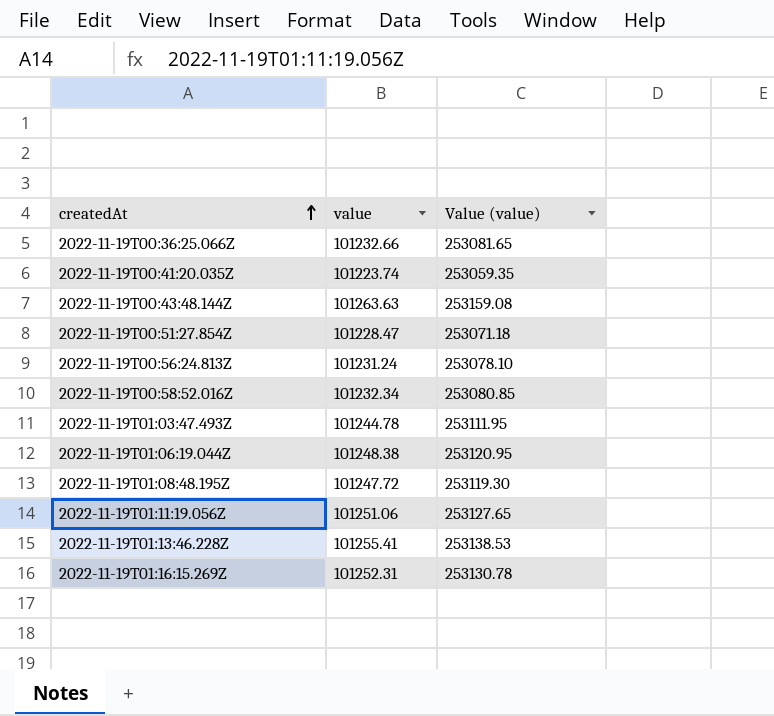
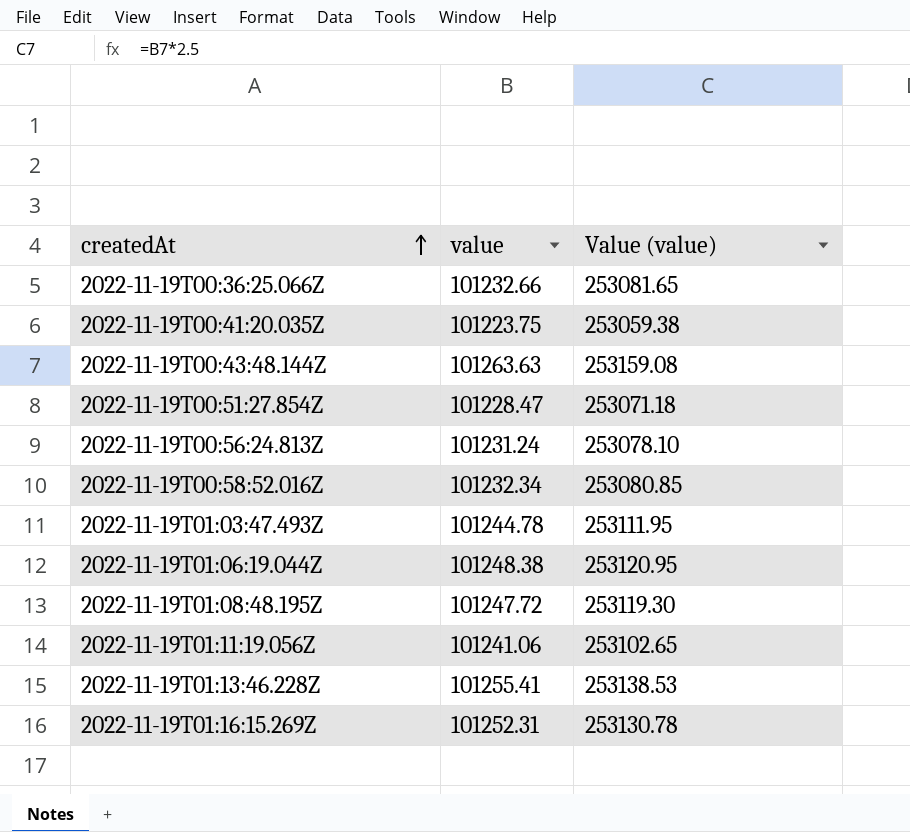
2022-11-19T00:41:20.035Z | value: 101223.74 -> 101223.75
2022-11-19T00:41:20.035Z | Value (value): 253059.35 -> 253059.38
2022-11-19T01:11:19.056Z | value: 101251.06 -> 101241.06
2022-11-19T01:11:19.056Z | Value (value): 253127.65 -> 253102.65

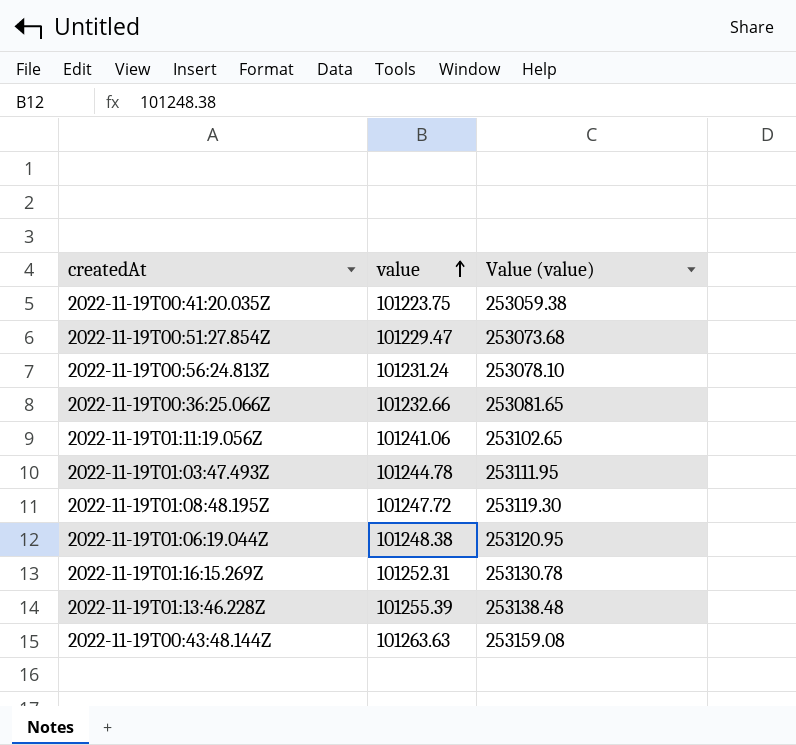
row order: createdAt ascending -> value ascending
row 2022-11-19T00:58:52.016Z: 101232.34 | 253080.85 -> none
2022-11-19T00:51:27.854Z | value: 101228.47 -> 101229.47
2022-11-19T00:51:27.854Z | Value (value): 253071.18 -> 253073.68
2022-11-19T01:13:46.228Z | value: 101255.41 -> 101255.39
2022-11-19T01:13:46.228Z | Value (value): 253138.53 -> 253138.48

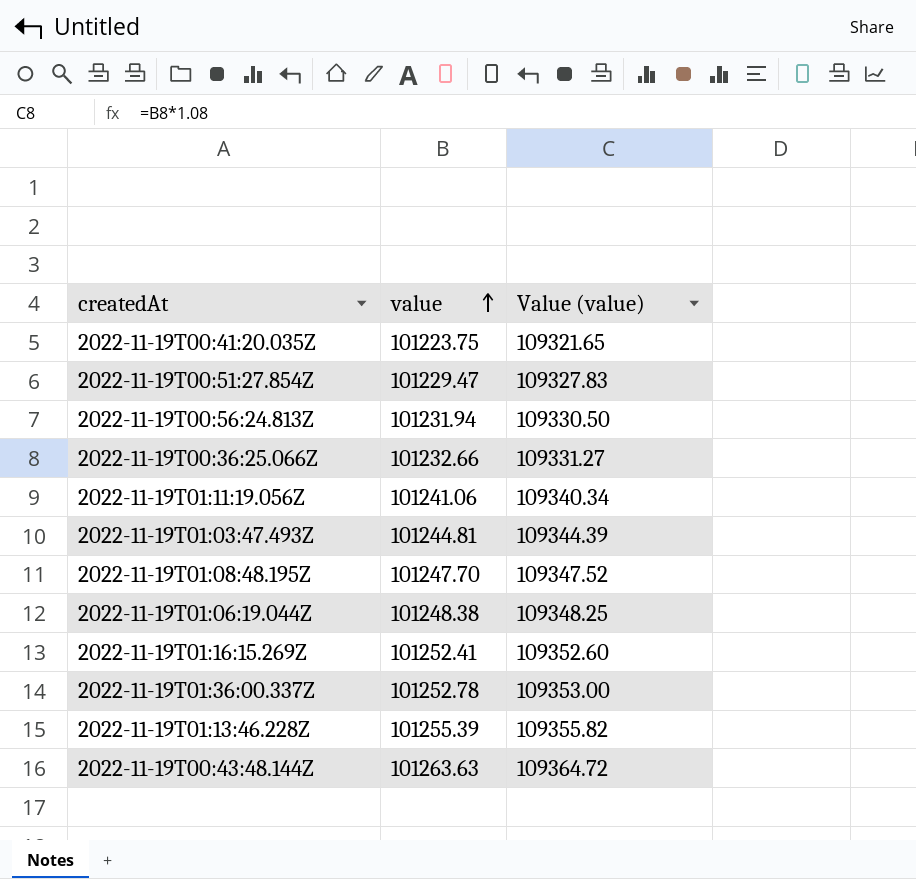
column Value (value) | formula: [value] * 2.5 -> [value] * 1.08
2022-11-19T00:56:24.813Z | value: 101231.24 -> 101231.94
2022-11-19T01:03:47.493Z | value: 101244.78 -> 101244.81
2022-11-19T01:08:48.195Z | value: 101247.72 -> 101247.70
2022-11-19T01:16:15.269Z | value: 101252.31 -> 101252.41
row 2022-11-19T01:36:00.337Z: none -> 101252.78 | 109353.00

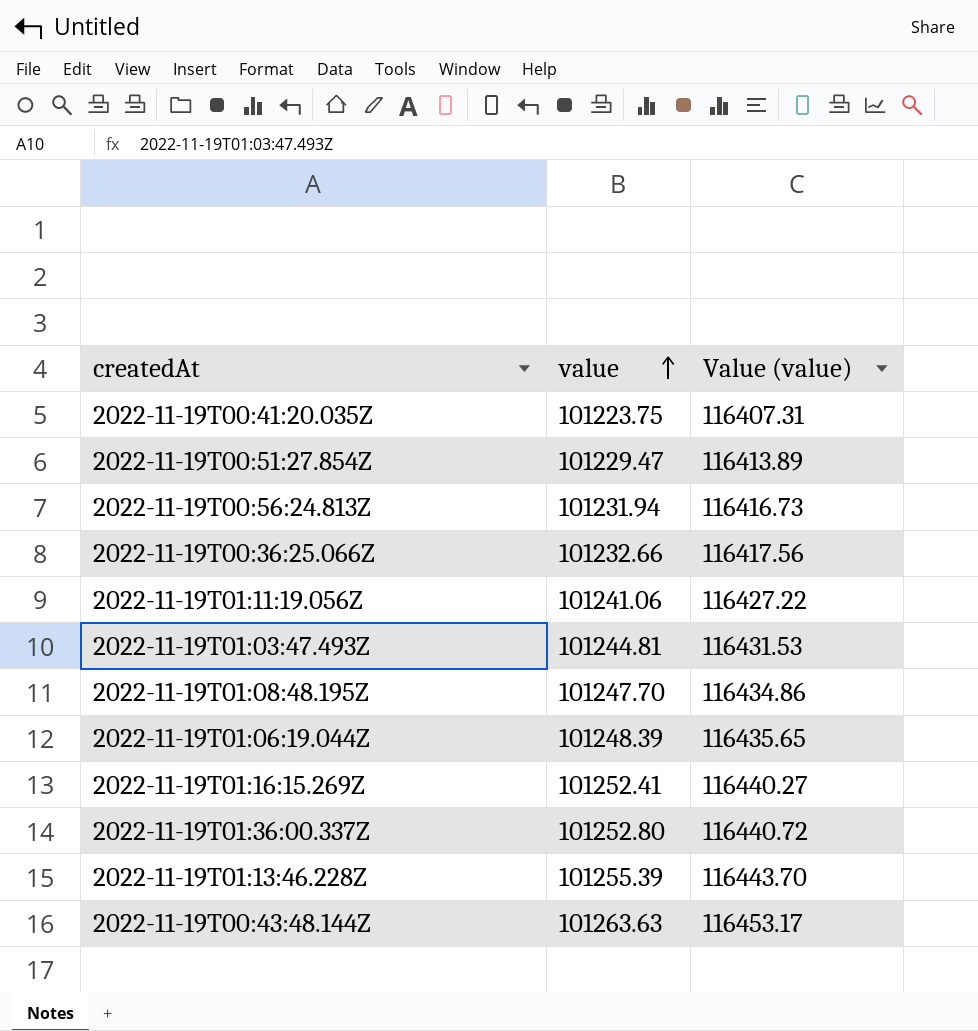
column Value (value) | formula: [value] * 1.08 -> [value] * 1.15
2022-11-19T01:06:19.044Z | value: 101248.38 -> 101248.39
2022-11-19T01:36:00.337Z | value: 101252.78 -> 101252.80

